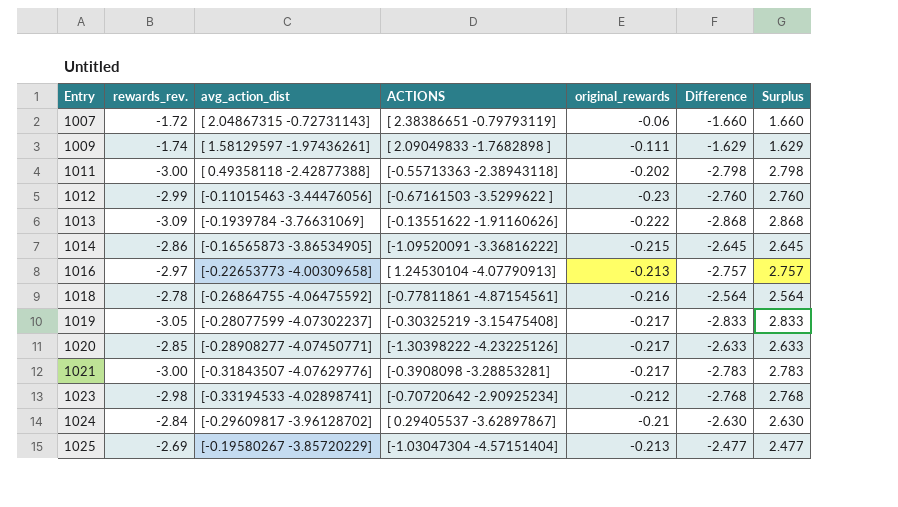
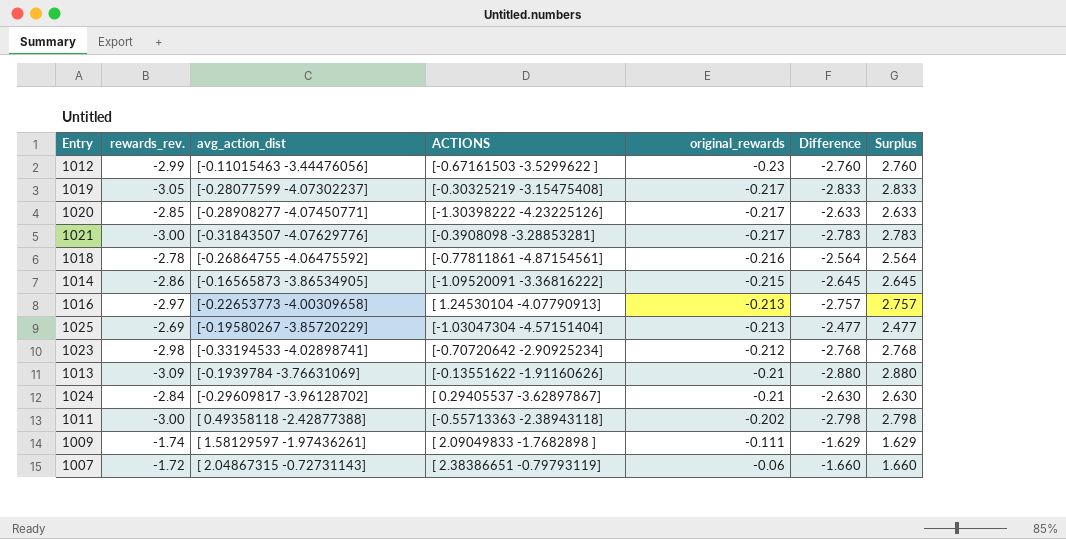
row order: Entry ascending -> original_rewards ascending
1013 | original_rewards: -0.222 -> -0.21
1013 | Difference: -2.868 -> -2.880
1013 | Surplus: 2.868 -> 2.880

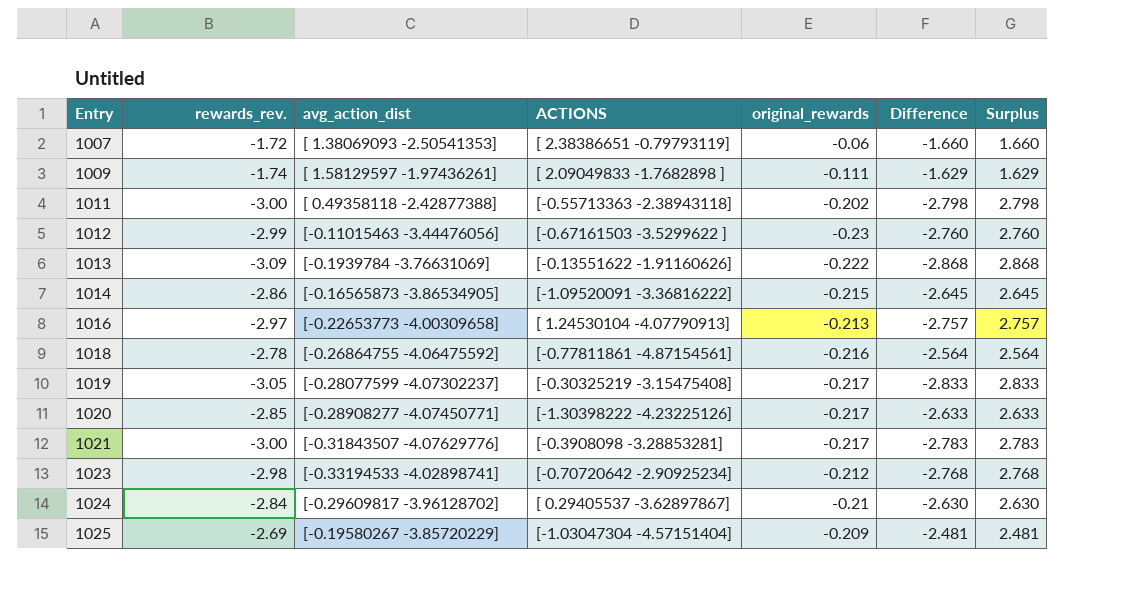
row order: original_rewards ascending -> Entry ascending
1007 | avg_action_dist: [ 2.04867315 -0.72731143] -> [ 1.38069093 -2.50541353]
1013 | original_rewards: -0.21 -> -0.222
1013 | Difference: -2.880 -> -2.868
1013 | Surplus: 2.880 -> 2.868
1025 | original_rewards: -0.213 -> -0.209
1025 | Difference: -2.477 -> -2.481
1025 | Surplus: 2.477 -> 2.481

